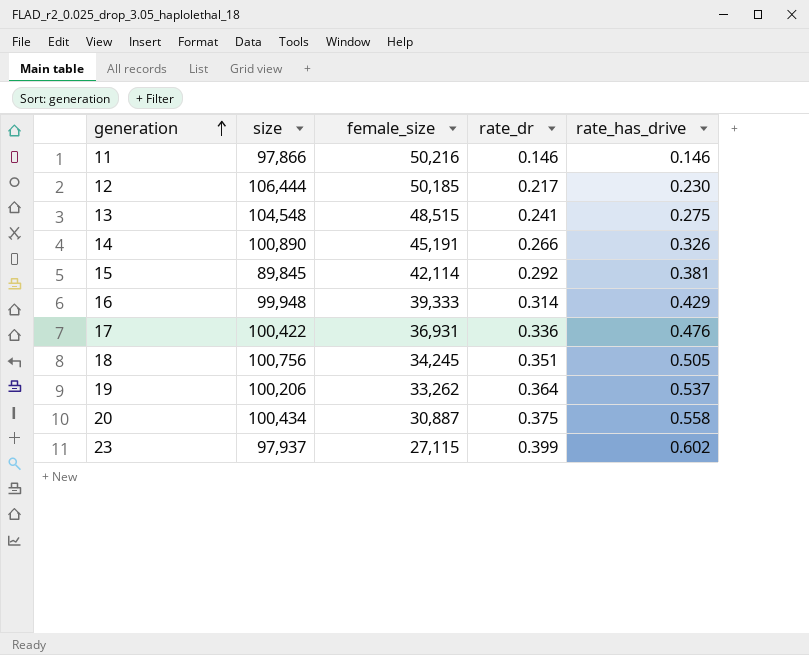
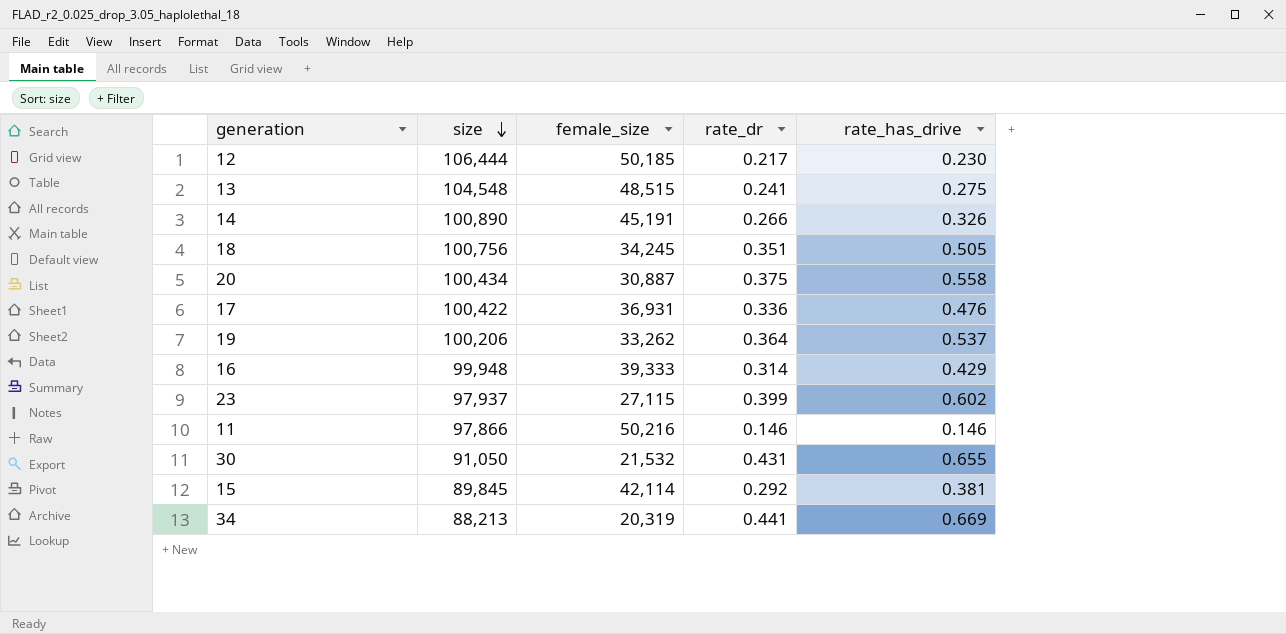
row order: generation ascending -> size descending
row 30: none -> 91,050 | 21,532 | 0.431 | 0.655
row 34: none -> 88,213 | 20,319 | 0.441 | 0.669

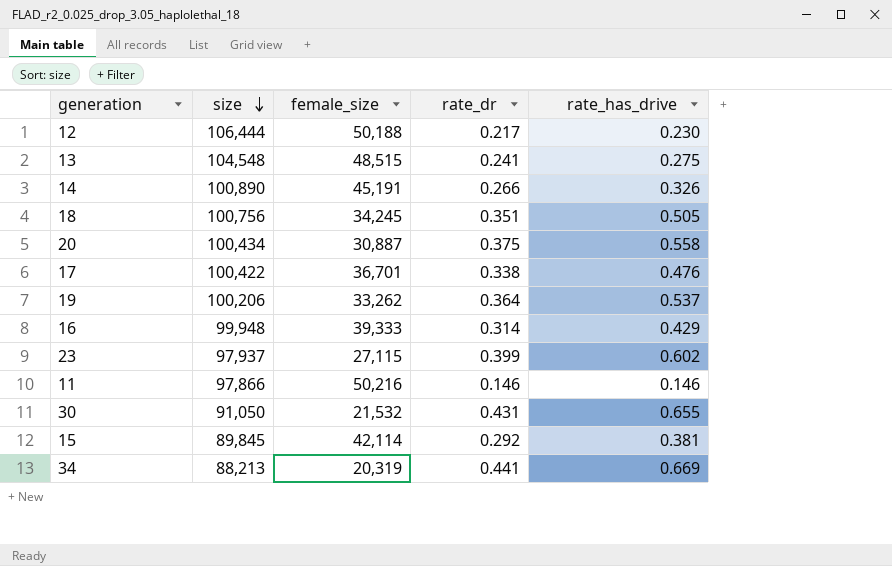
12 | female_size: 50,185 -> 50,188
17 | female_size: 36,931 -> 36,701
17 | rate_dr: 0.336 -> 0.338

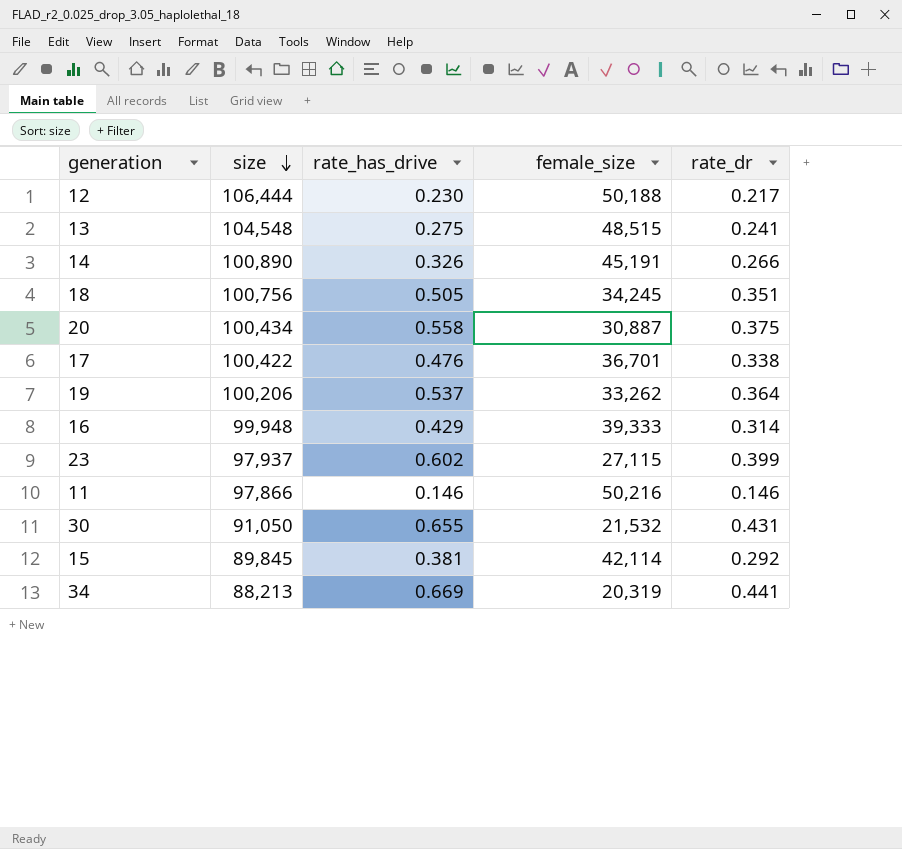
column rate_has_drive | position: 5 -> 3

